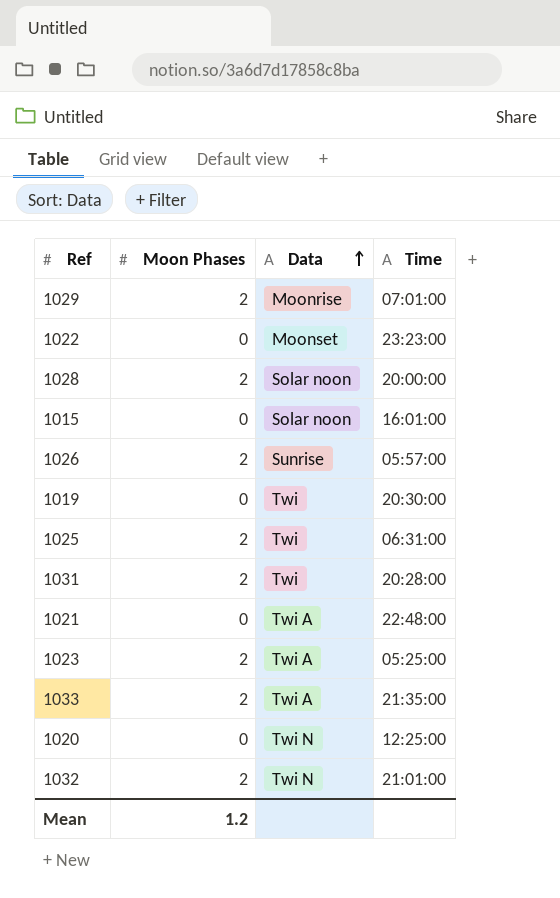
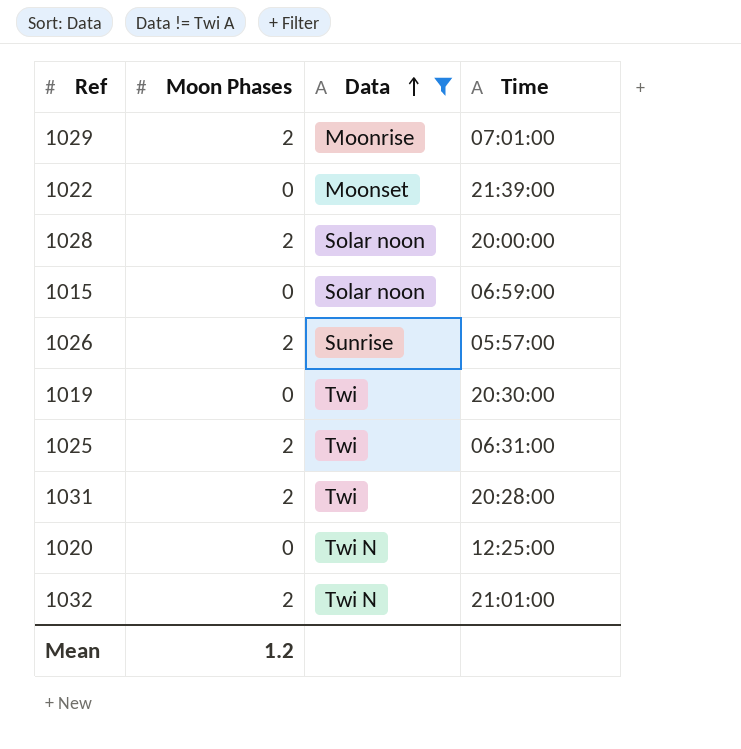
filter: none -> Data != Twi A
1022 | Time: 23:23:00 -> 21:39:00
1015 | Time: 16:01:00 -> 06:59:00

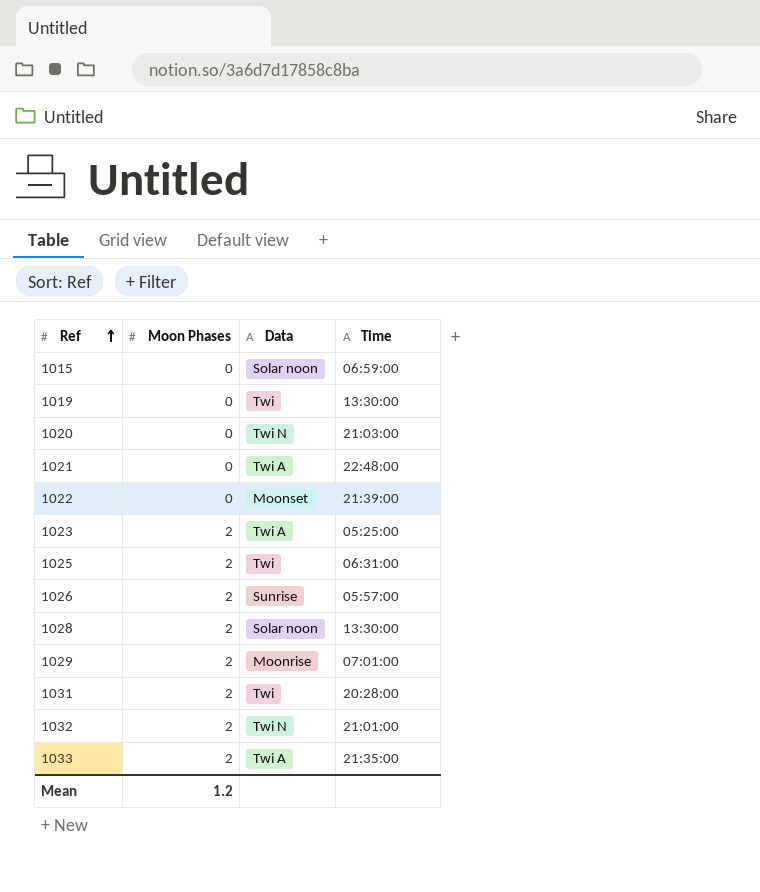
filter: Data != Twi A -> none
row order: Data ascending -> Ref ascending
1019 | Time: 20:30:00 -> 13:30:00
1020 | Time: 12:25:00 -> 21:03:00
1028 | Time: 20:00:00 -> 13:30:00

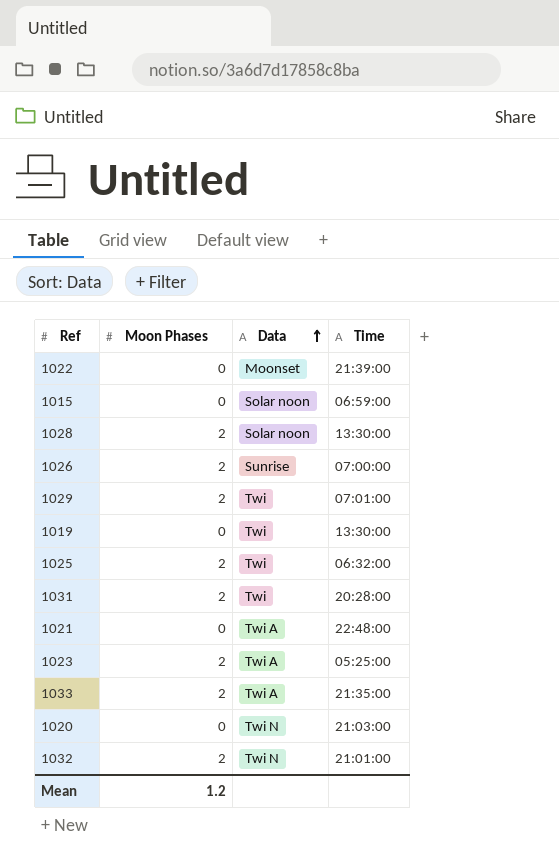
row order: Ref ascending -> Data ascending
1026 | Time: 05:57:00 -> 07:00:00
1029 | Data: Moonrise -> Twi
1025 | Time: 06:31:00 -> 06:32:00

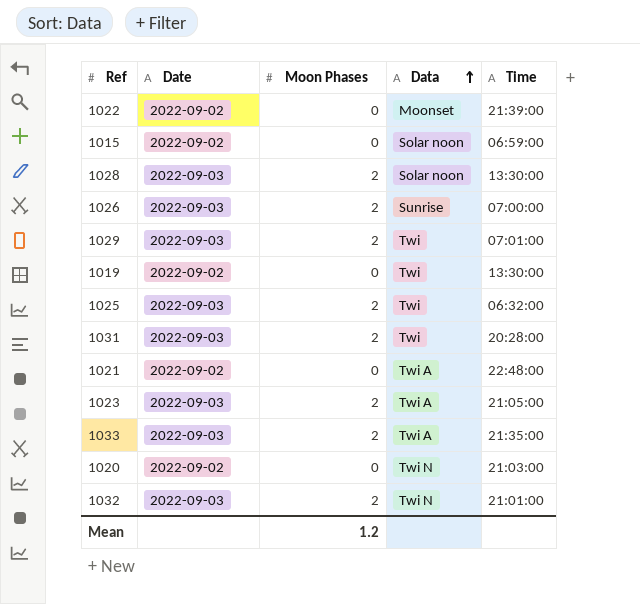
column Date | position: none -> 2
1023 | Time: 05:25:00 -> 21:05:00

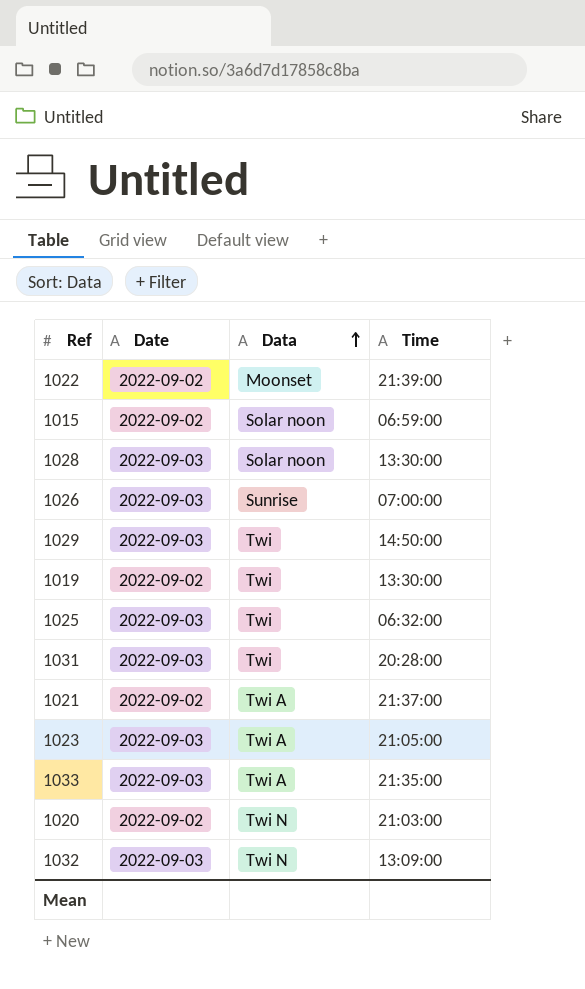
column Moon Phases | position: 3 -> none
1029 | Time: 07:01:00 -> 14:50:00
1021 | Time: 22:48:00 -> 21:37:00
1032 | Time: 21:01:00 -> 13:09:00

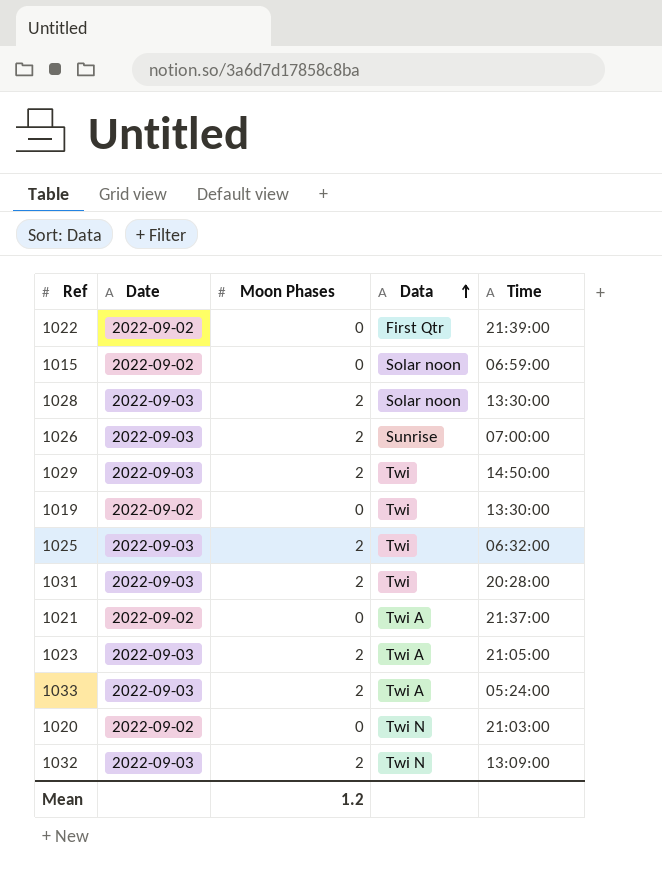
column Moon Phases | position: none -> 3
1022 | Data: Moonset -> First Qtr
1033 | Time: 21:35:00 -> 05:24:00

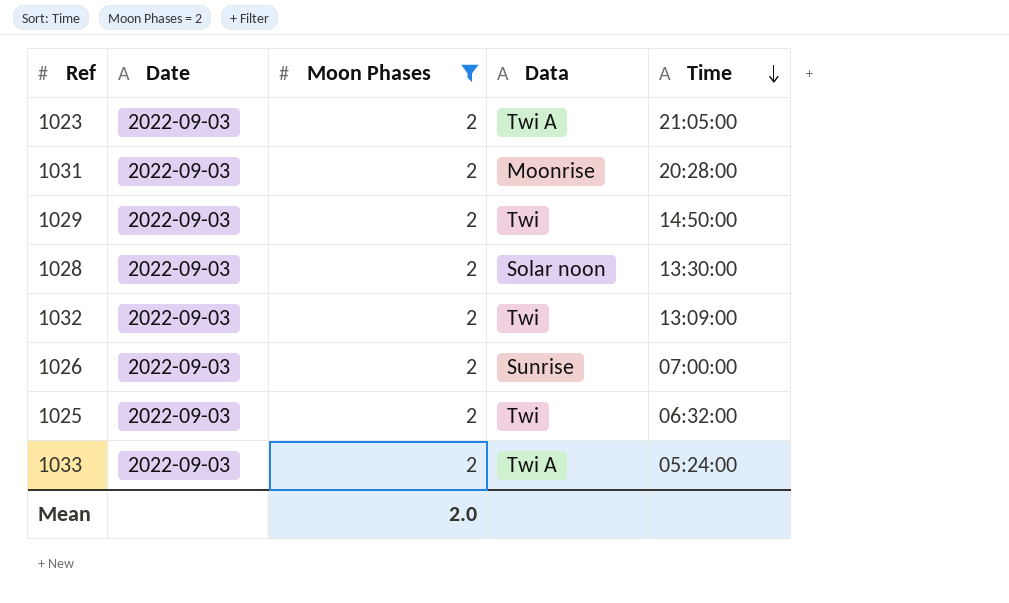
filter: none -> Moon Phases = 2
row order: Data ascending -> Time descending
1031 | Data: Twi -> Moonrise
1032 | Data: Twi N -> Twi
Mean | Moon Phases: 1.2 -> 2.0

